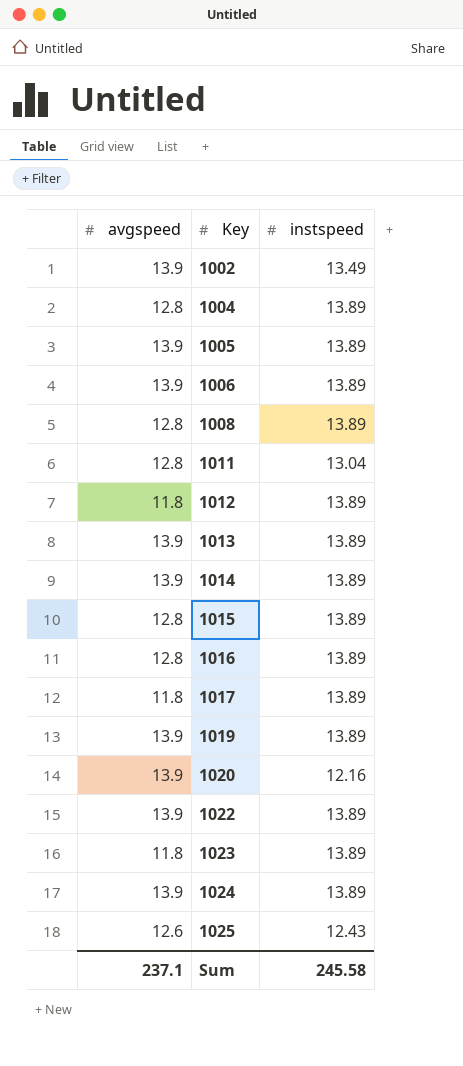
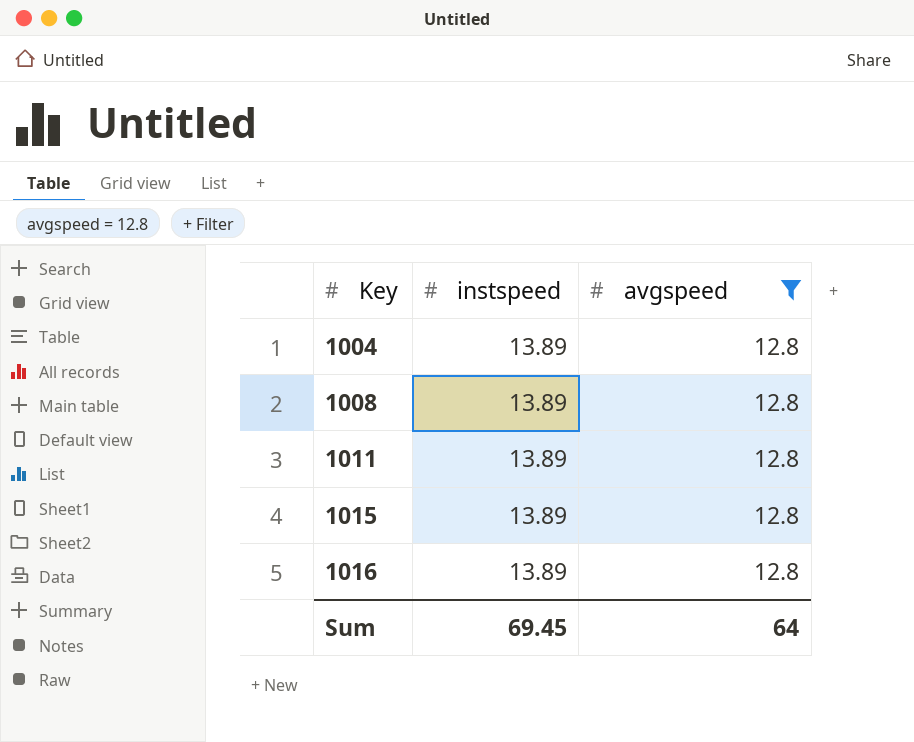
filter: none -> avgspeed = 12.8
column avgspeed | position: 1 -> 3
1011 | instspeed: 13.04 -> 13.89
Sum | instspeed: 245.58 -> 69.45
Sum | avgspeed: 237.1 -> 64

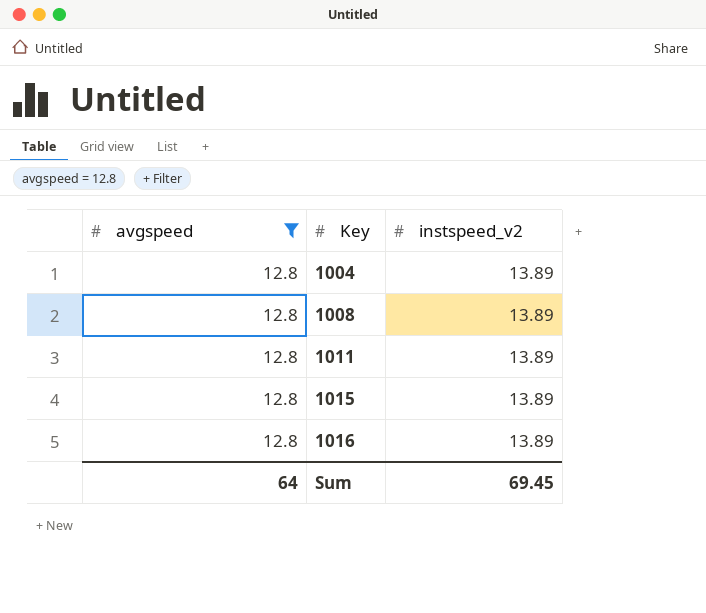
column avgspeed | position: 3 -> 1
column name: instspeed -> instspeed_v2

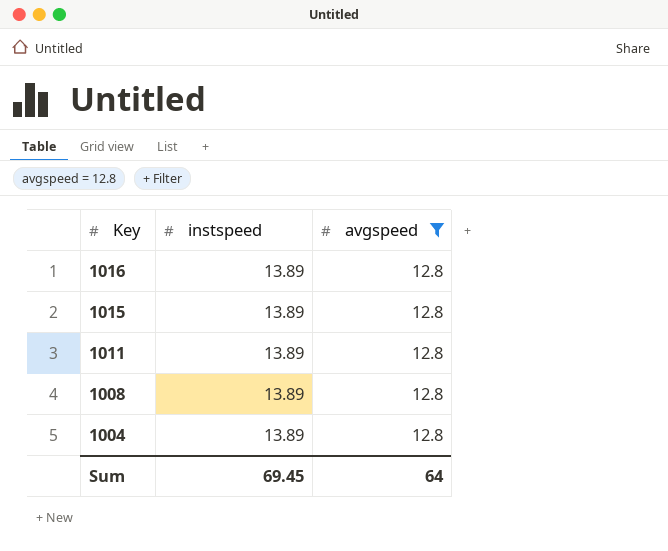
row order: Key ascending -> Key descending
column name: instspeed_v2 -> instspeed
column avgspeed | position: 1 -> 3

